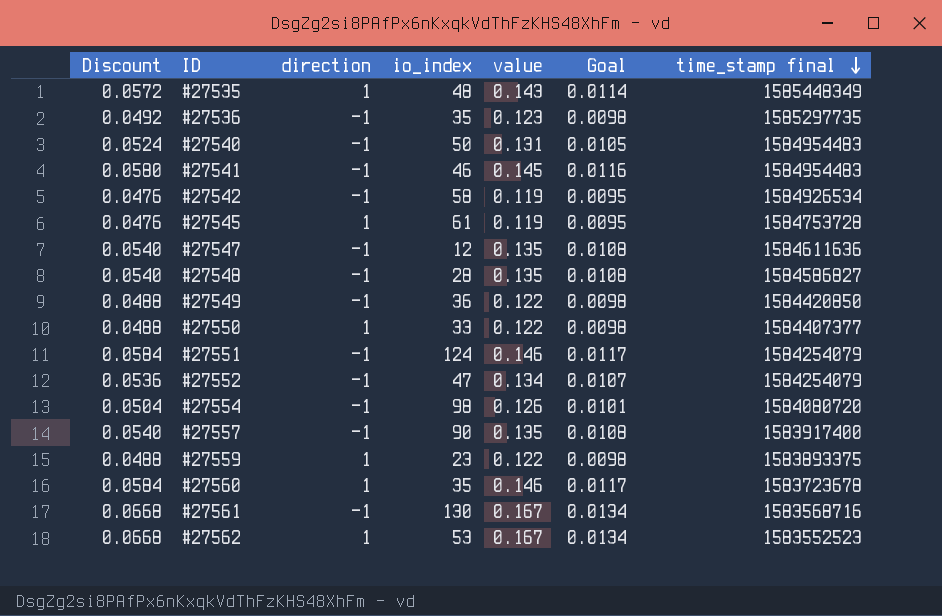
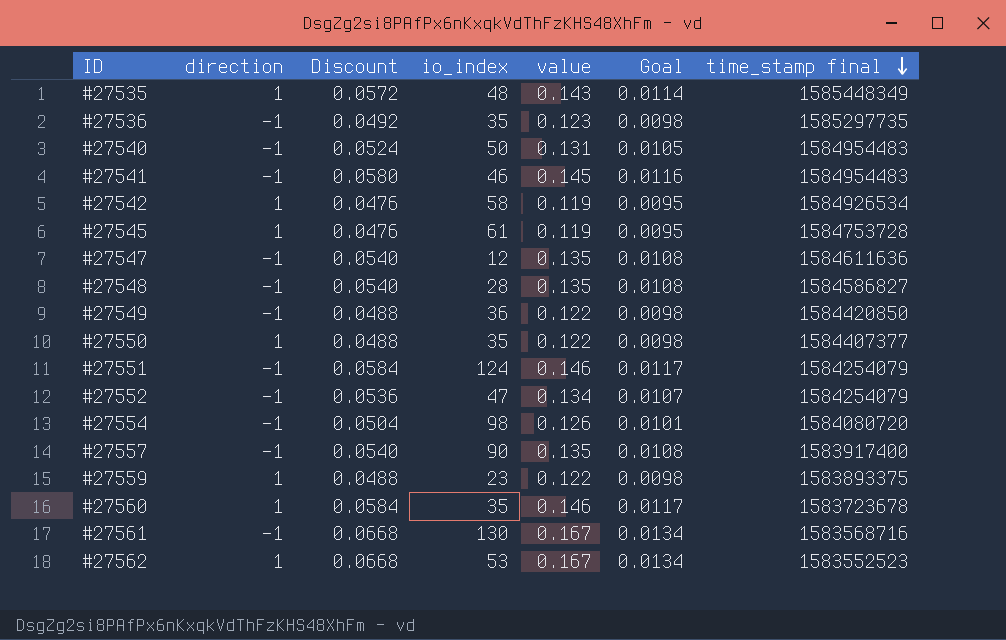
column Discount | position: 1 -> 3
#27542 | direction: -1 -> 1
#27550 | io_index: 33 -> 35

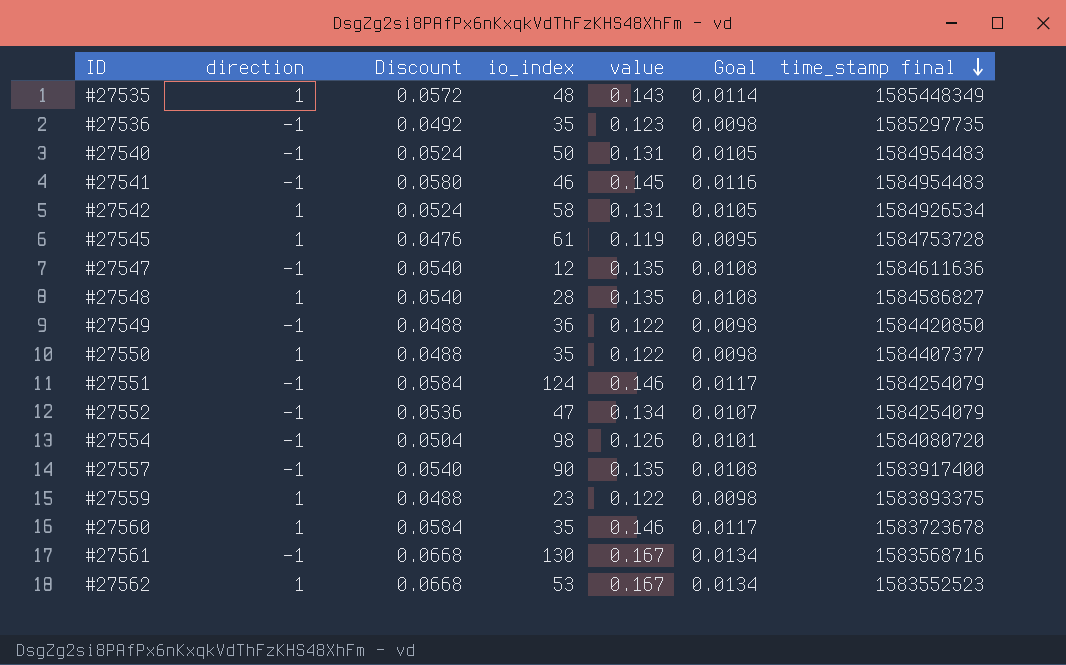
#27542 | Discount: 0.0476 -> 0.0524
#27542 | value: 0.119 -> 0.131
#27542 | Goal: 0.0095 -> 0.0105
#27548 | direction: -1 -> 1

